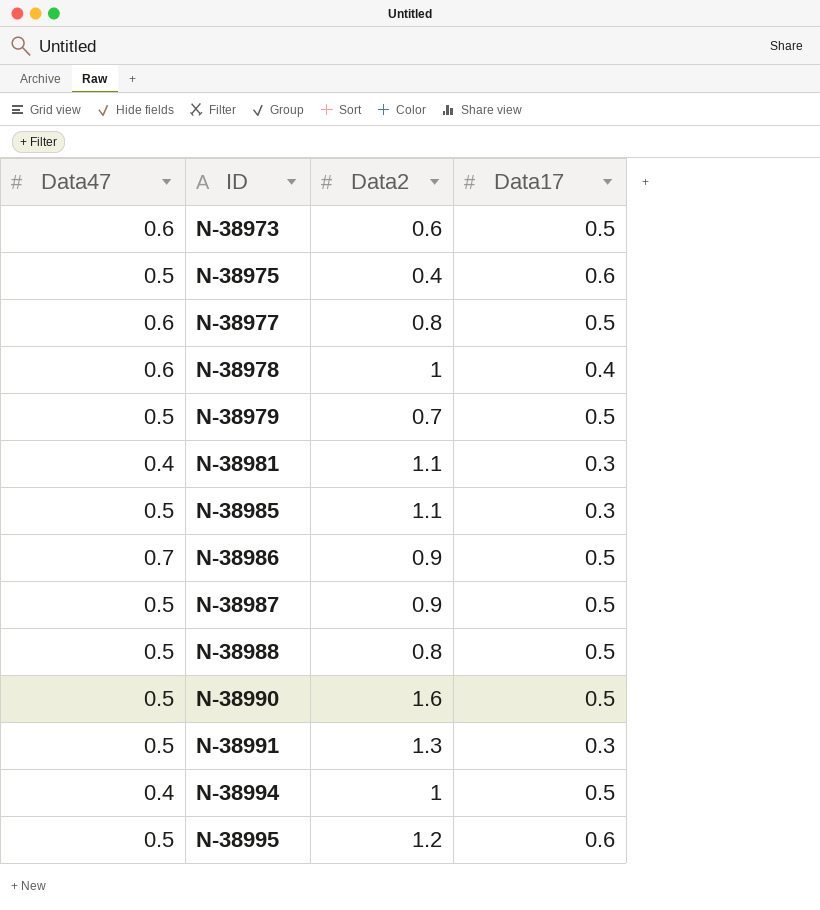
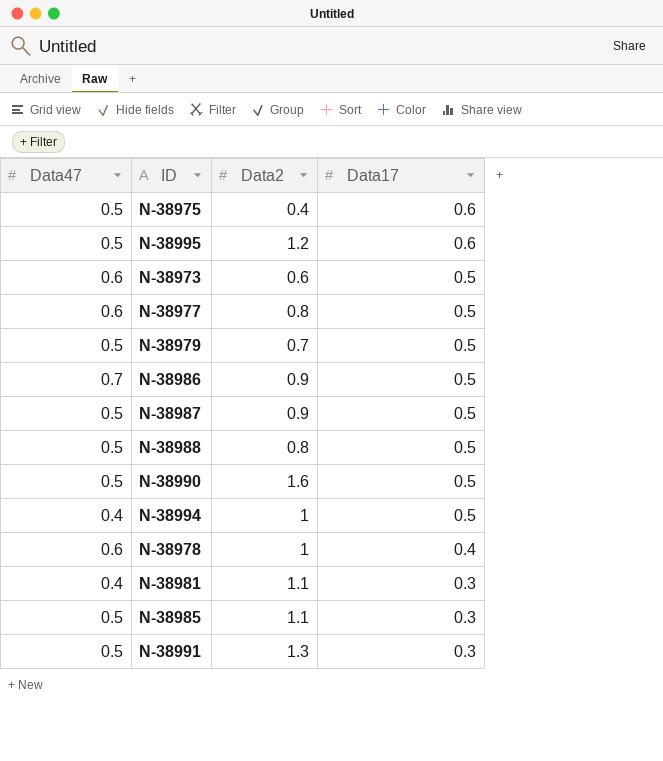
row order: ID ascending -> Data17 descending

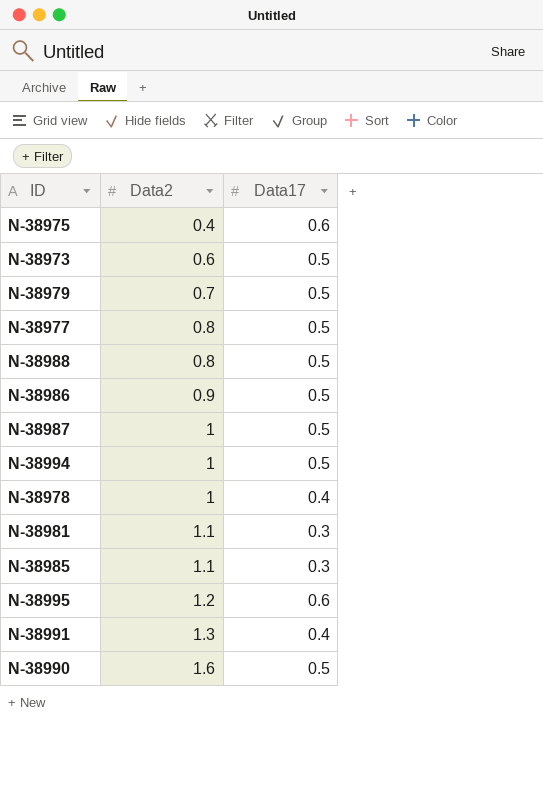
row order: Data17 descending -> Data2 ascending
column Data47 | position: 1 -> none
N-38987 | Data2: 0.9 -> 1
N-38991 | Data17: 0.3 -> 0.4

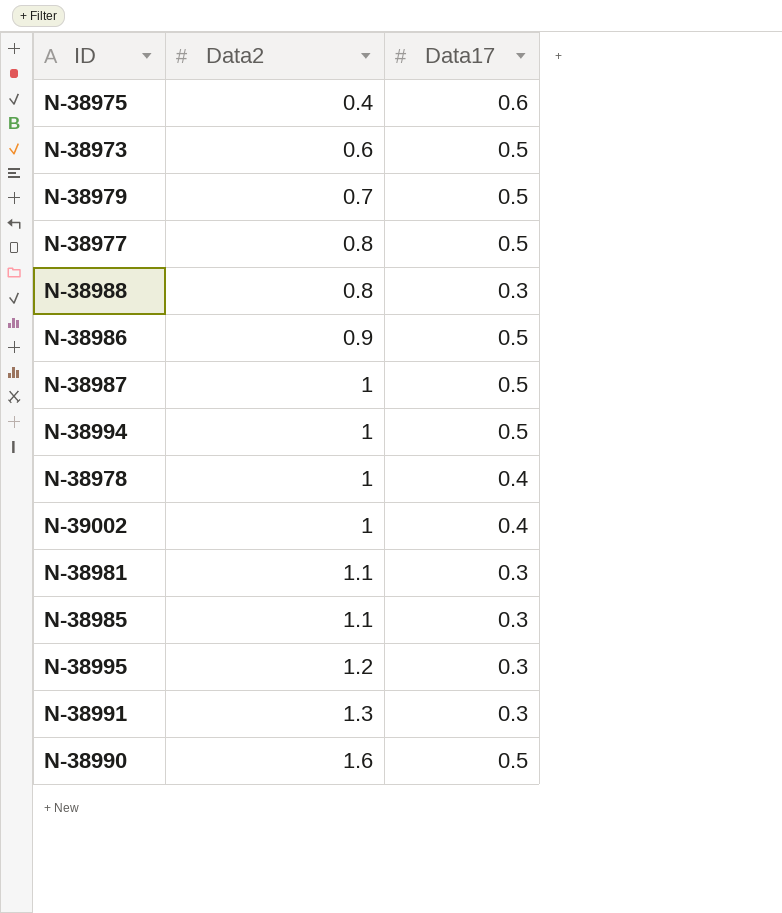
N-38988 | Data17: 0.5 -> 0.3
row N-39002: none -> 1 | 0.4
N-38995 | Data17: 0.6 -> 0.3
N-38991 | Data17: 0.4 -> 0.3

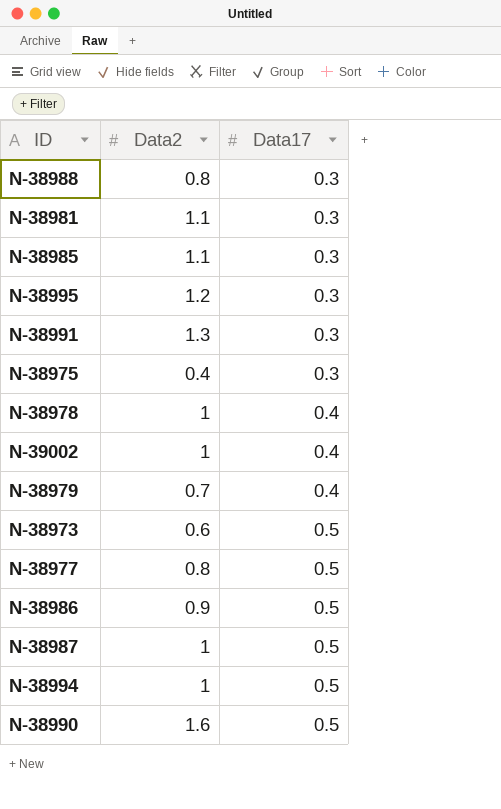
row order: Data2 ascending -> Data17 ascending
N-38975 | Data17: 0.6 -> 0.3
N-38979 | Data17: 0.5 -> 0.4

